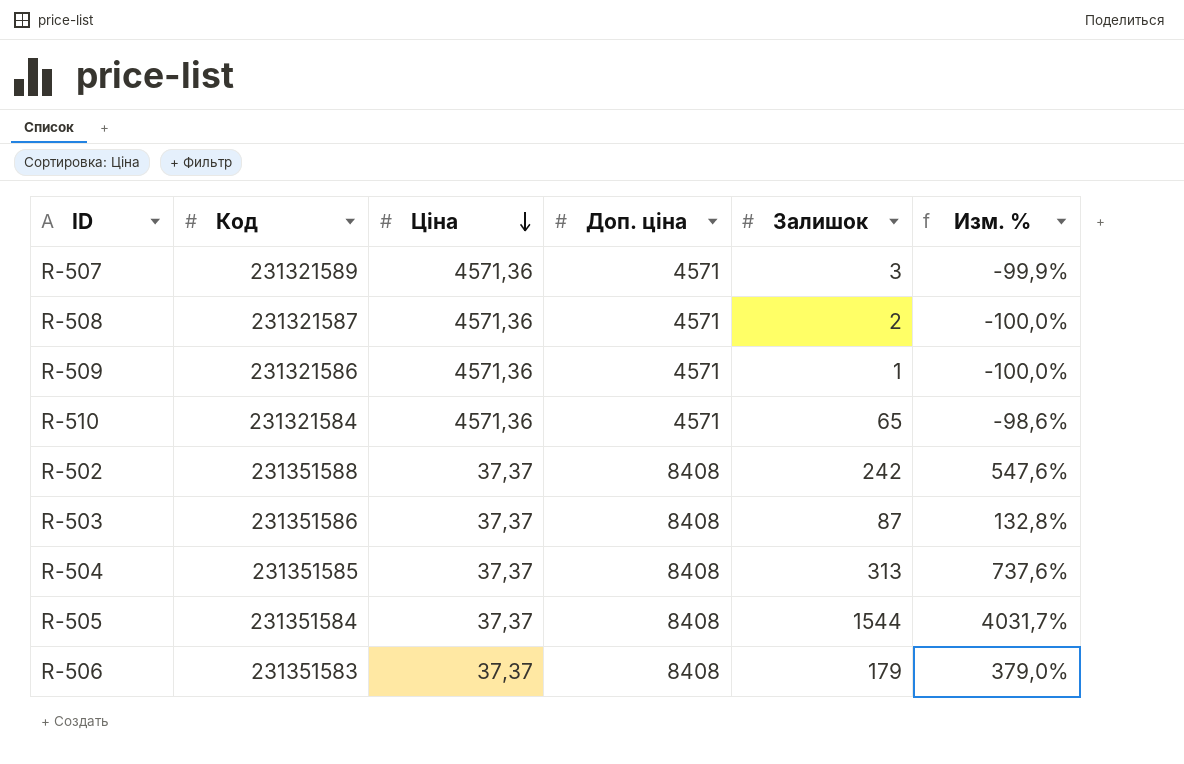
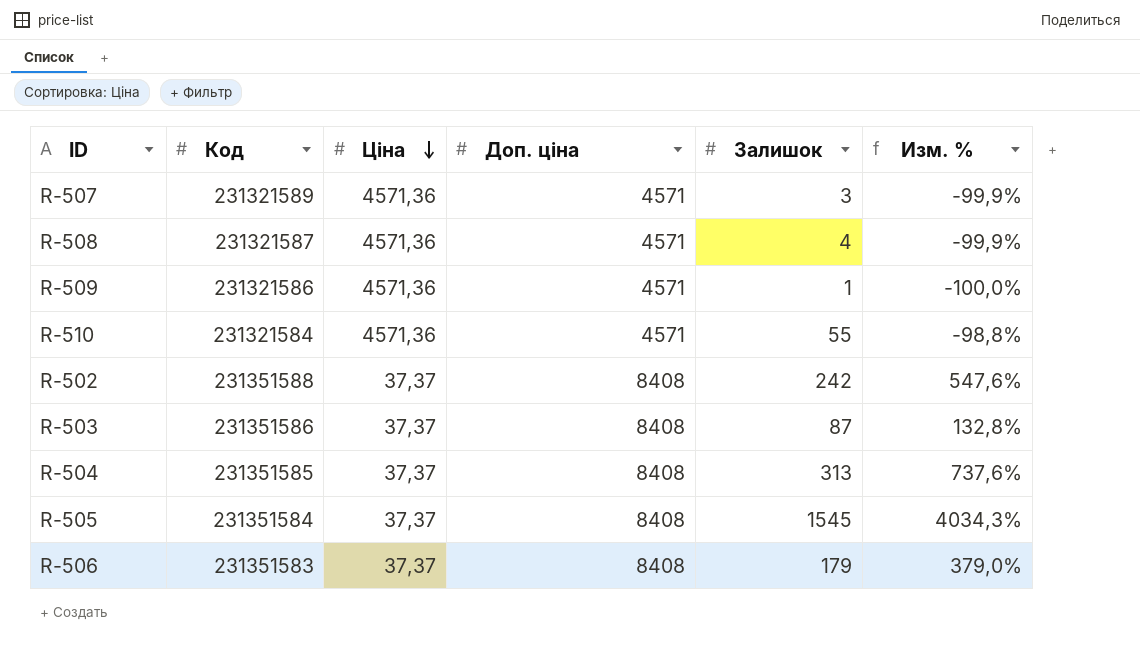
R-508 | Залишок: 2 -> 4
R-508 | Изм. %: -100,0% -> -99,9%
R-510 | Залишок: 65 -> 55
R-510 | Изм. %: -98,6% -> -98,8%
R-505 | Залишок: 1544 -> 1545
R-505 | Изм. %: 4031,7% -> 4034,3%

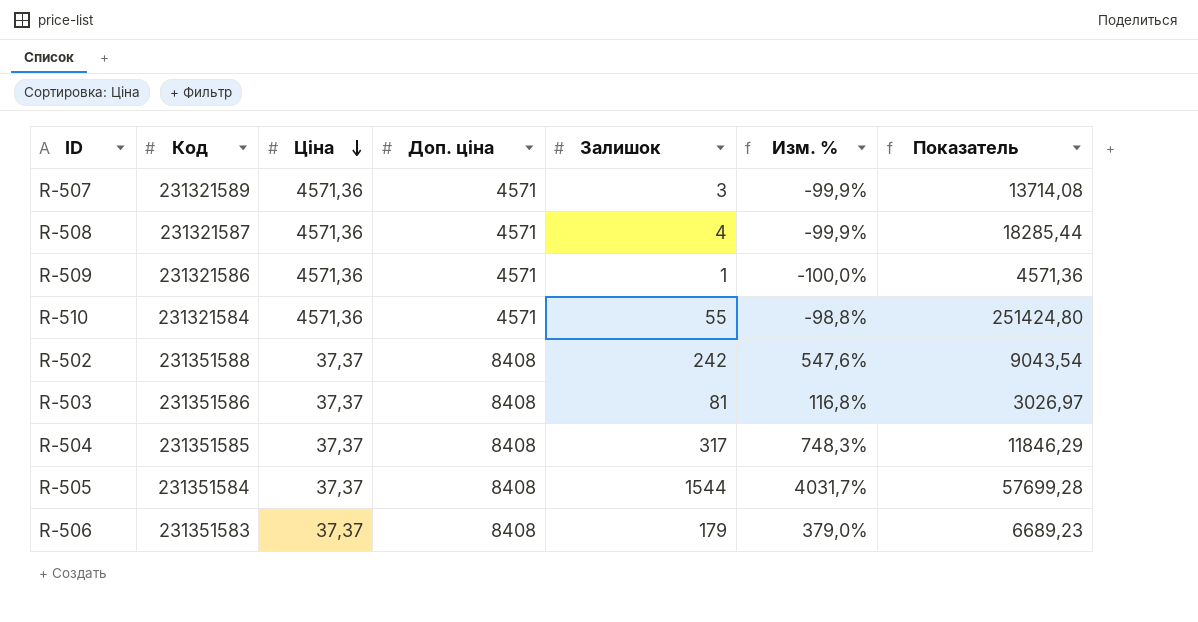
column Показатель | formula: none -> [Ціна] * [Залишок]
R-503 | Залишок: 87 -> 81
R-503 | Изм. %: 132,8% -> 116,8%
R-504 | Залишок: 313 -> 317
R-504 | Изм. %: 737,6% -> 748,3%
R-505 | Залишок: 1545 -> 1544
R-505 | Изм. %: 4034,3% -> 4031,7%

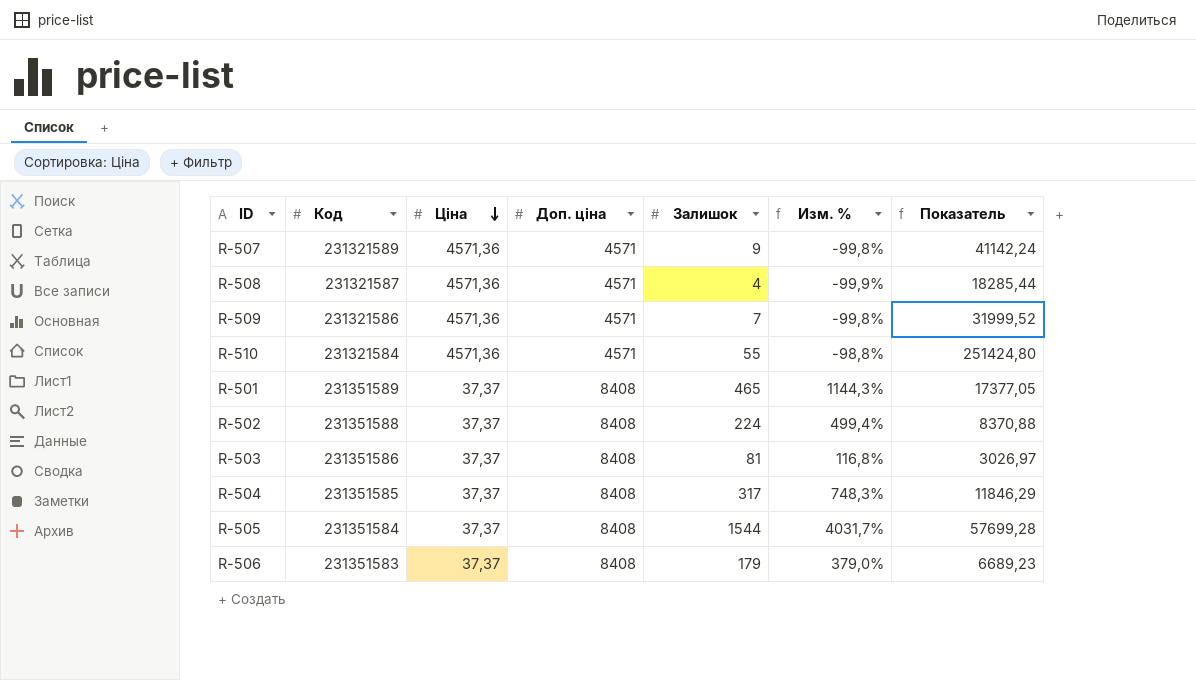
R-507 | Залишок: 3 -> 9
R-507 | Изм. %: -99,9% -> -99,8%
R-507 | Показатель: 13714,08 -> 41142,24
R-509 | Залишок: 1 -> 7
R-509 | Изм. %: -100,0% -> -99,8%
R-509 | Показатель: 4571,36 -> 31999,52
row R-501: none -> 231351589 | 37,37 | 8408 | 465 | 1144,3% | 17377,05
R-502 | Залишок: 242 -> 224
R-502 | Изм. %: 547,6% -> 499,4%
R-502 | Показатель: 9043,54 -> 8370,88

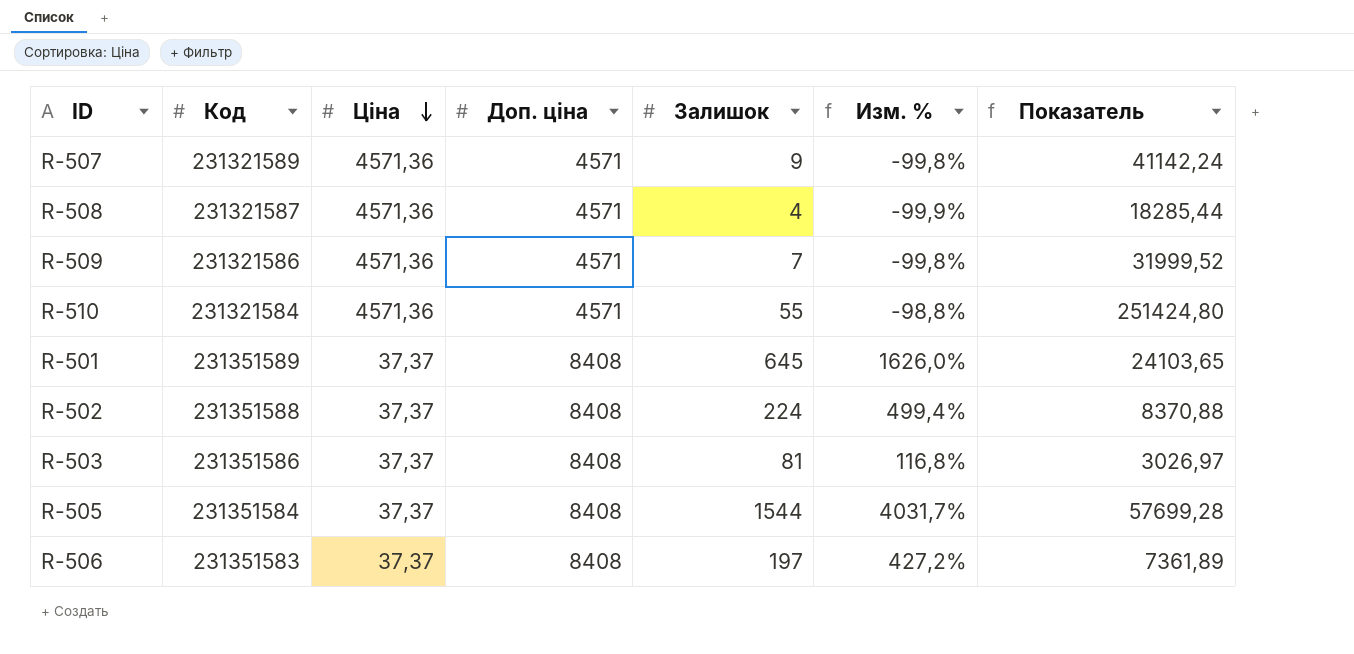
row R-504: 231351585 | 37,37 | 8408 | 317 | 748,3% | 11846,29 -> none
R-501 | Залишок: 465 -> 645
R-501 | Изм. %: 1144,3% -> 1626,0%
R-501 | Показатель: 17377,05 -> 24103,65
R-506 | Залишок: 179 -> 197
R-506 | Изм. %: 379,0% -> 427,2%
R-506 | Показатель: 6689,23 -> 7361,89

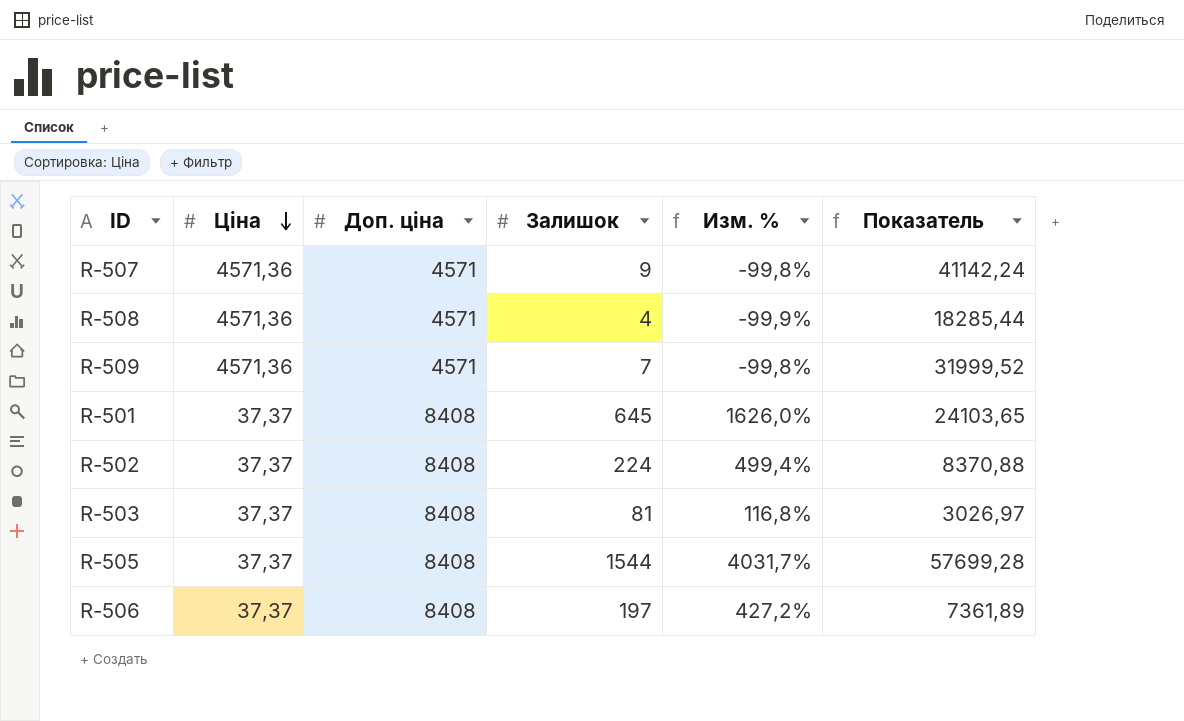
column Код | position: 2 -> none
row R-510: 231321584 | 4571,36 | 4571 | 55 | -98,8% | 251424,80 -> none

